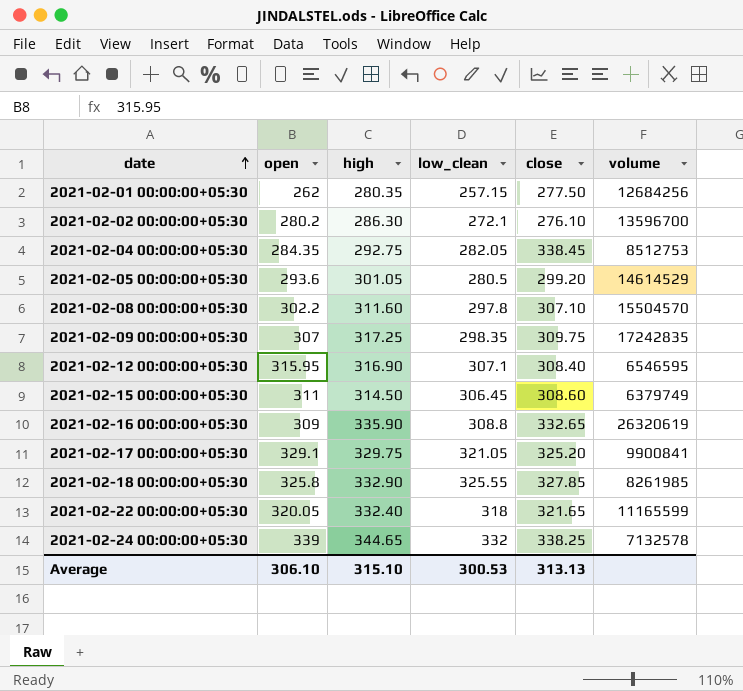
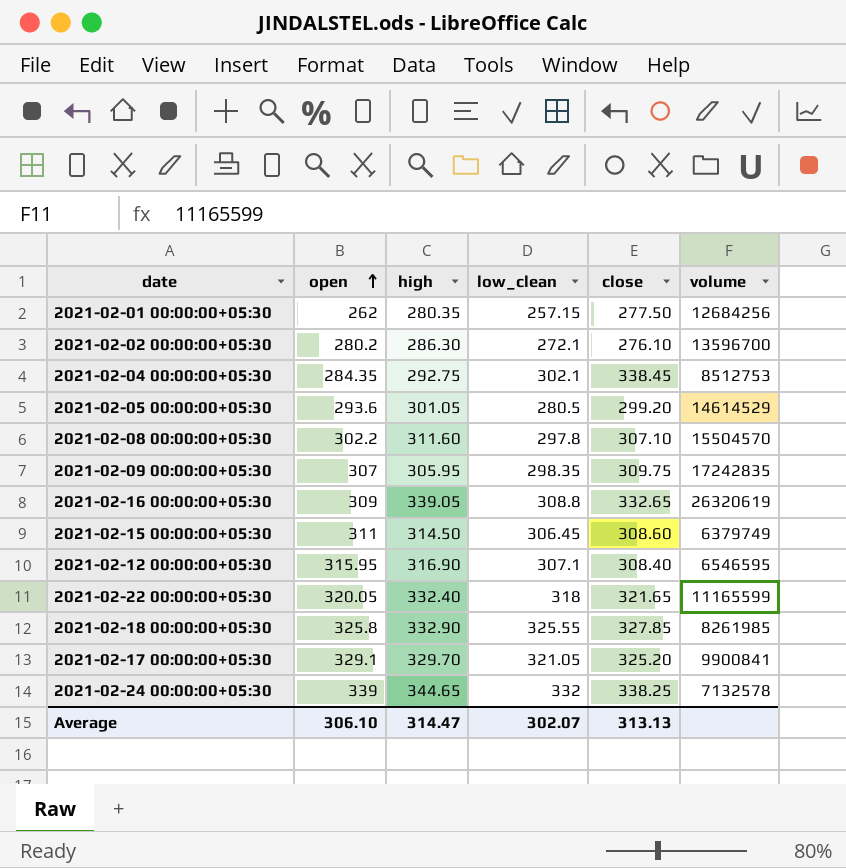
row order: date ascending -> open ascending
2021-02-04 00:00:00+05:30 | low_clean: 282.05 -> 302.1
2021-02-09 00:00:00+05:30 | high: 317.25 -> 305.95
2021-02-16 00:00:00+05:30 | high: 335.90 -> 339.05
2021-02-17 00:00:00+05:30 | high: 329.75 -> 329.70
Average | high: 315.10 -> 314.47
Average | low_clean: 300.53 -> 302.07

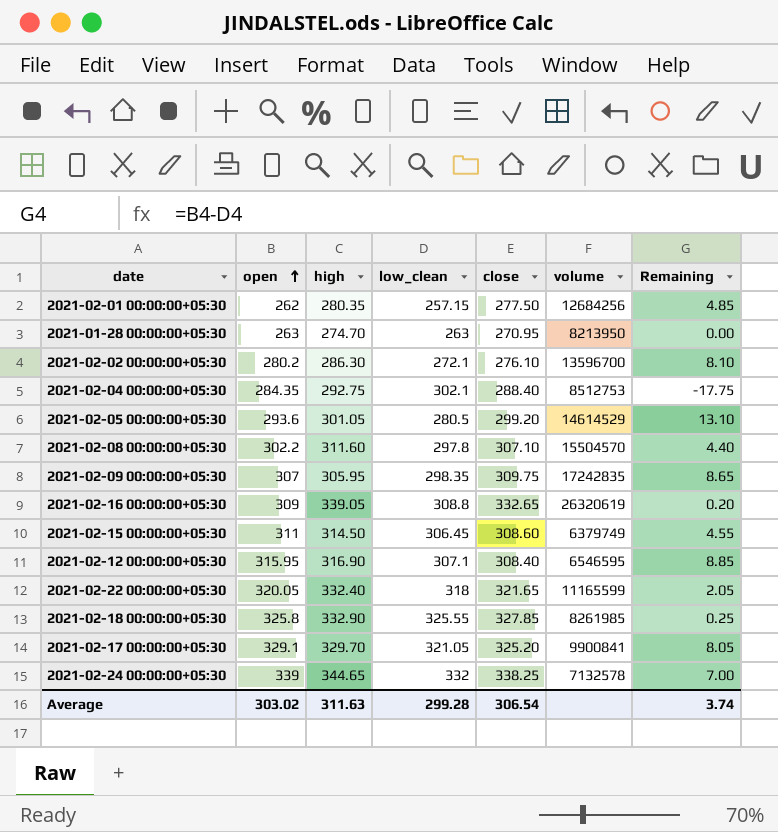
column Remaining | formula: none -> [open] - [low_clean]
row 2021-01-28 00:00:00+05:30: none -> 263 | 274.70 | 263 | 270.95 | 8213950 | 0.00
2021-02-04 00:00:00+05:30 | close: 338.45 -> 288.40
Average | open: 306.10 -> 303.02
Average | high: 314.47 -> 311.63
Average | low_clean: 302.07 -> 299.28
Average | close: 313.13 -> 306.54

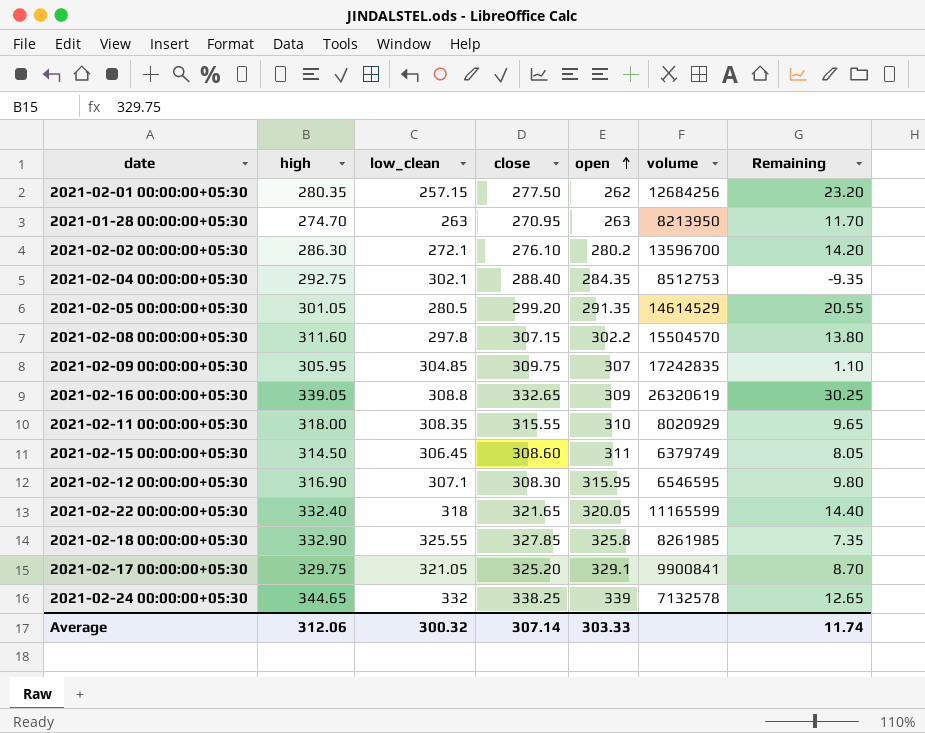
column open | position: 2 -> 5
column Remaining | formula: [open] - [low_clean] -> [high] - [low_clean]
2021-02-05 00:00:00+05:30 | open: 293.6 -> 291.35
2021-02-08 00:00:00+05:30 | close: 307.10 -> 307.15
2021-02-09 00:00:00+05:30 | low_clean: 298.35 -> 304.85
row 2021-02-11 00:00:00+05:30: none -> 318.00 | 308.35 | 315.55 | 310 | 8020929 | 9.65
2021-02-12 00:00:00+05:30 | close: 308.40 -> 308.30
2021-02-17 00:00:00+05:30 | high: 329.70 -> 329.75
Average | high: 311.63 -> 312.06
Average | low_clean: 299.28 -> 300.32
Average | close: 306.54 -> 307.14
Average | open: 303.02 -> 303.33
Average | Remaining: 3.74 -> 11.74

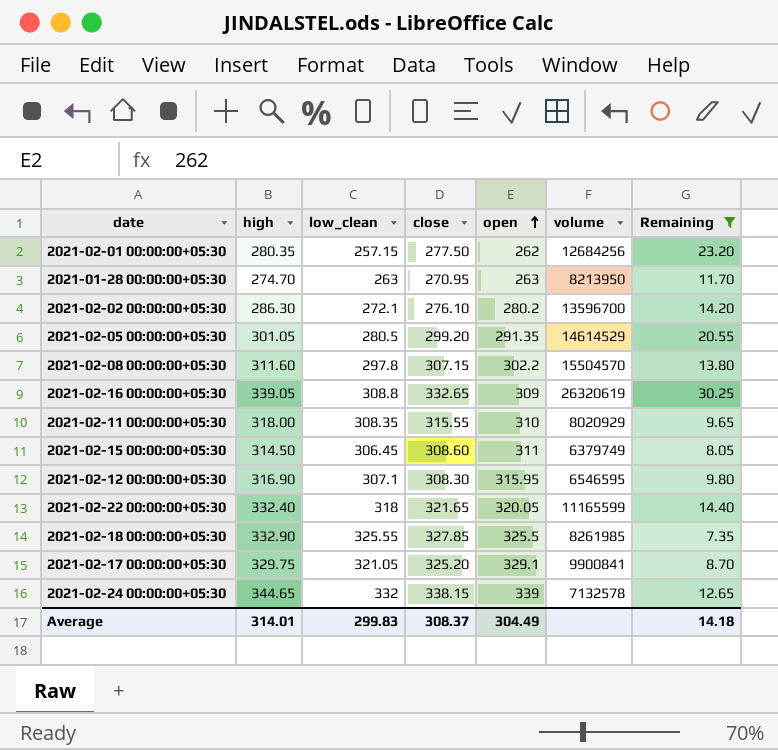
filter: none -> Remaining >= 7.35
2021-02-18 00:00:00+05:30 | open: 325.8 -> 325.5
2021-02-24 00:00:00+05:30 | close: 338.25 -> 338.15
Average | high: 312.06 -> 314.01
Average | low_clean: 300.32 -> 299.83
Average | close: 307.14 -> 308.37
Average | open: 303.33 -> 304.49
Average | Remaining: 11.74 -> 14.18

